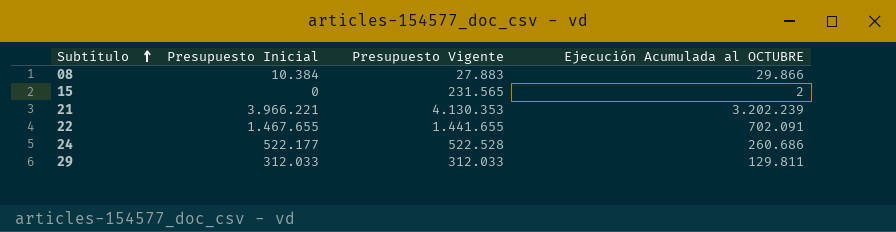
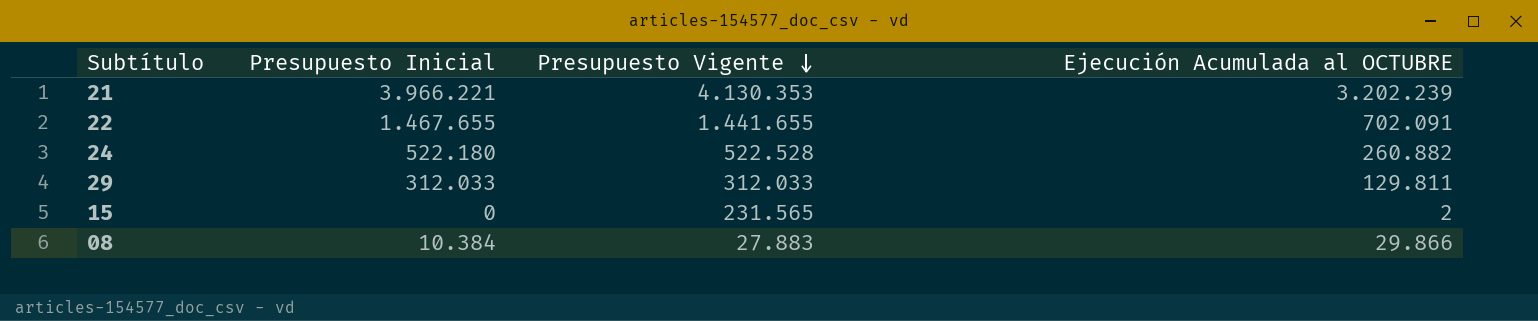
row order: Subtítulo ascending -> Presupuesto Vigente descending
24 | Presupuesto Inicial: 522.177 -> 522.180
24 | Ejecución Acumulada al OCTUBRE: 260.686 -> 260.882

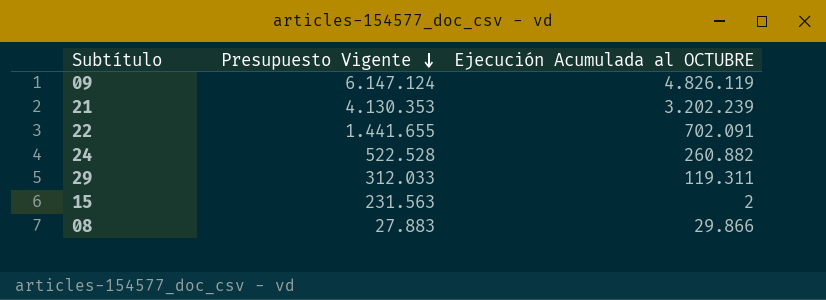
column Presupuesto Inicial | position: 2 -> none
row 09: none -> 6.147.124 | 4.826.119
29 | Ejecución Acumulada al OCTUBRE: 129.811 -> 119.311
15 | Presupuesto Vigente: 231.565 -> 231.563

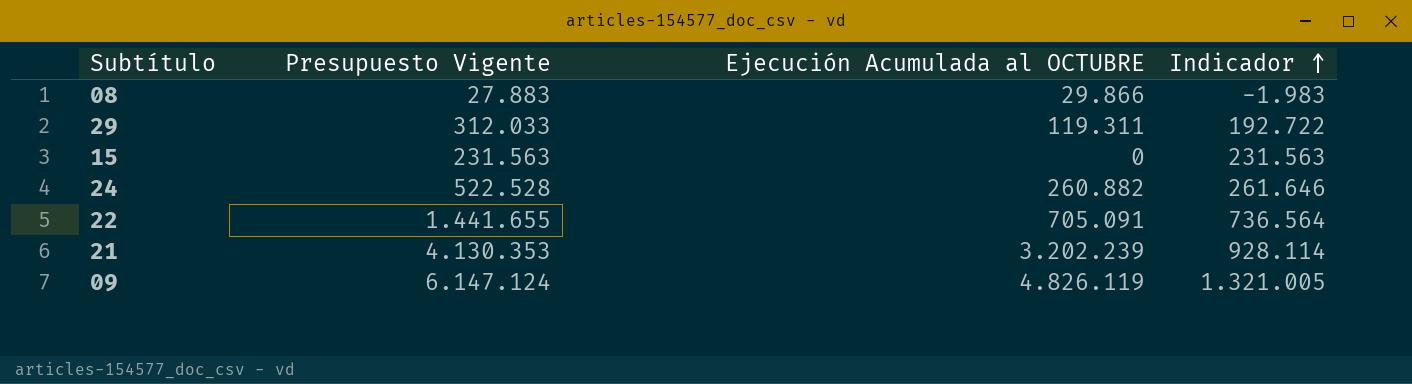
row order: Presupuesto Vigente descending -> Indicador ascending
column Indicador | formula: none -> [Presupuesto Vigente] - [Ejecución Acumulada al OCTUBRE]
15 | Ejecución Acumulada al OCTUBRE: 2 -> 0
22 | Ejecución Acumulada al OCTUBRE: 702.091 -> 705.091

